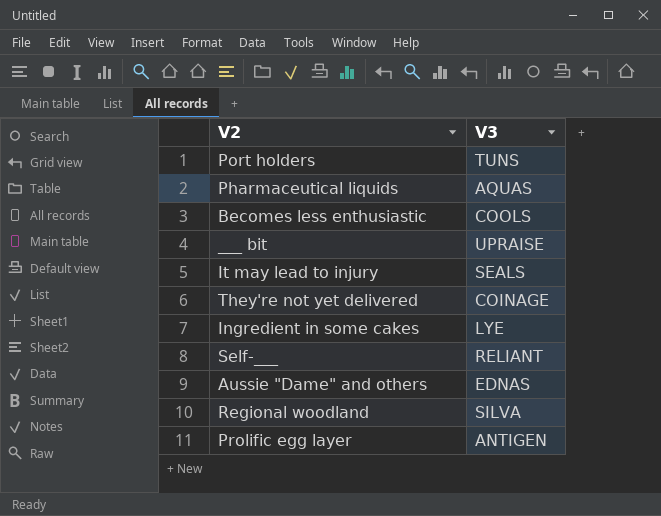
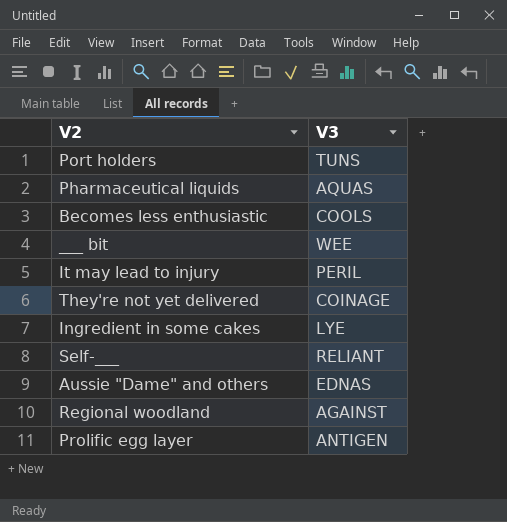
___ bit | V3: UPRAISE -> WEE
It may lead to injury | V3: SEALS -> PERIL
Regional woodland | V3: SILVA -> AGAINST

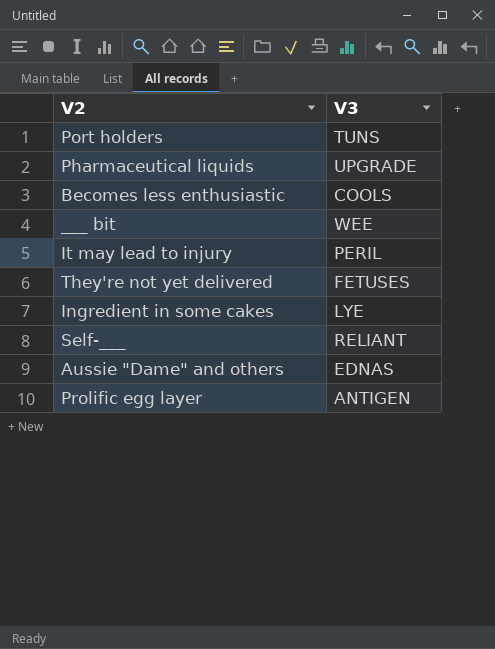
row Regional woodland: AGAINST -> none
Pharmaceutical liquids | V3: AQUAS -> UPGRADE
They're not yet delivered | V3: COINAGE -> FETUSES

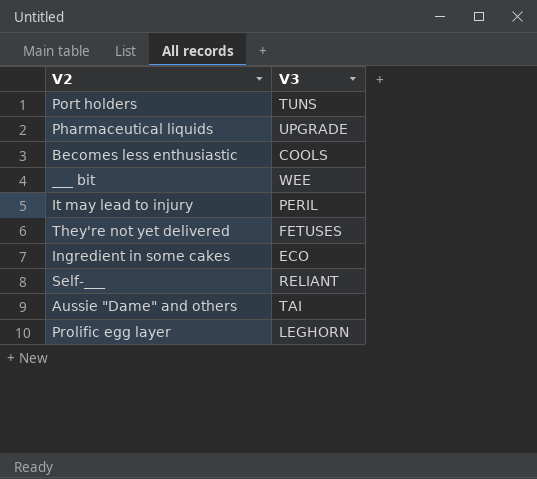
Ingredient in some cakes | V3: LYE -> ECO
Aussie "Dame" and others | V3: EDNAS -> TAI
Prolific egg layer | V3: ANTIGEN -> LEGHORN

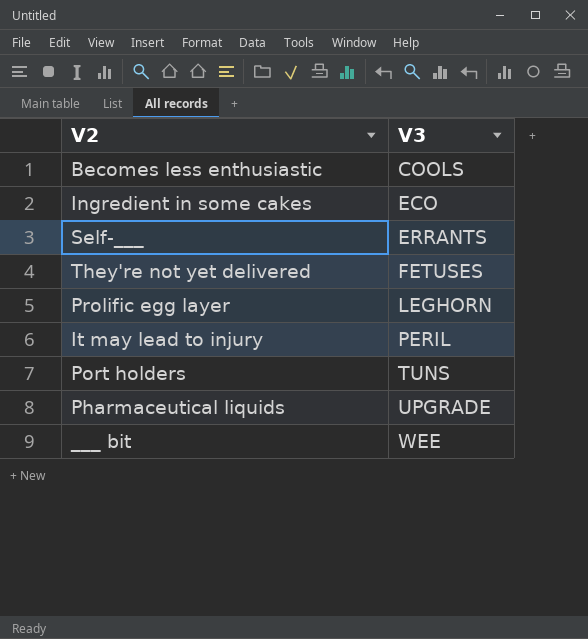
row order: none -> V3 ascending
row Aussie "Dame" and others: TAI -> none
Self-___ | V3: RELIANT -> ERRANTS

